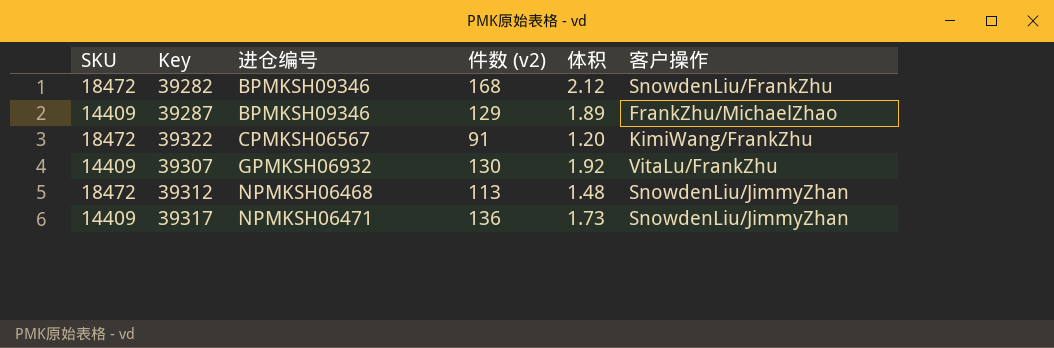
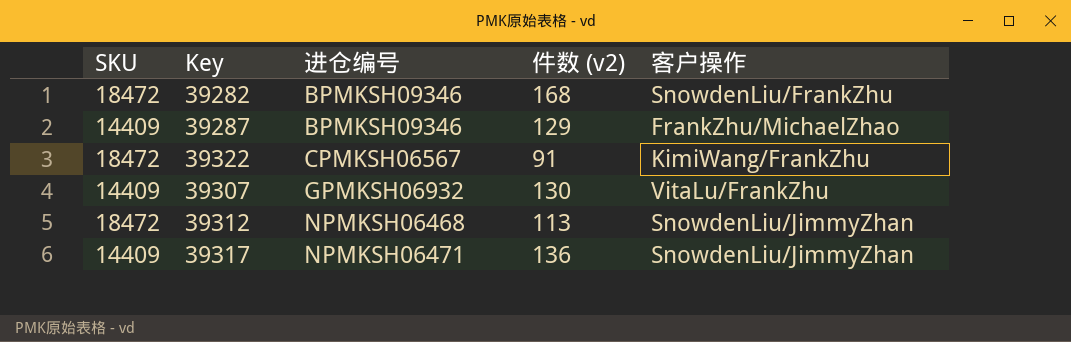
column 体积 | position: 5 -> none

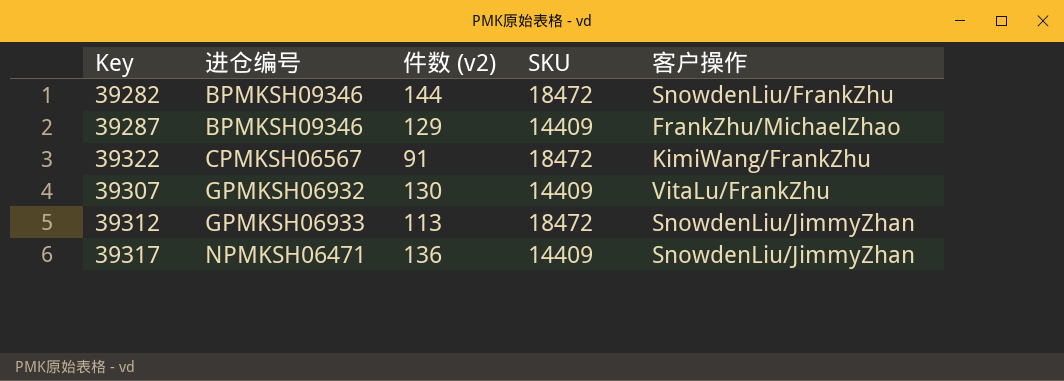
column SKU | position: 1 -> 4
39282 | 件数 (v2): 168 -> 144
39312 | 进仓编号: NPMKSH06468 -> GPMKSH06933

